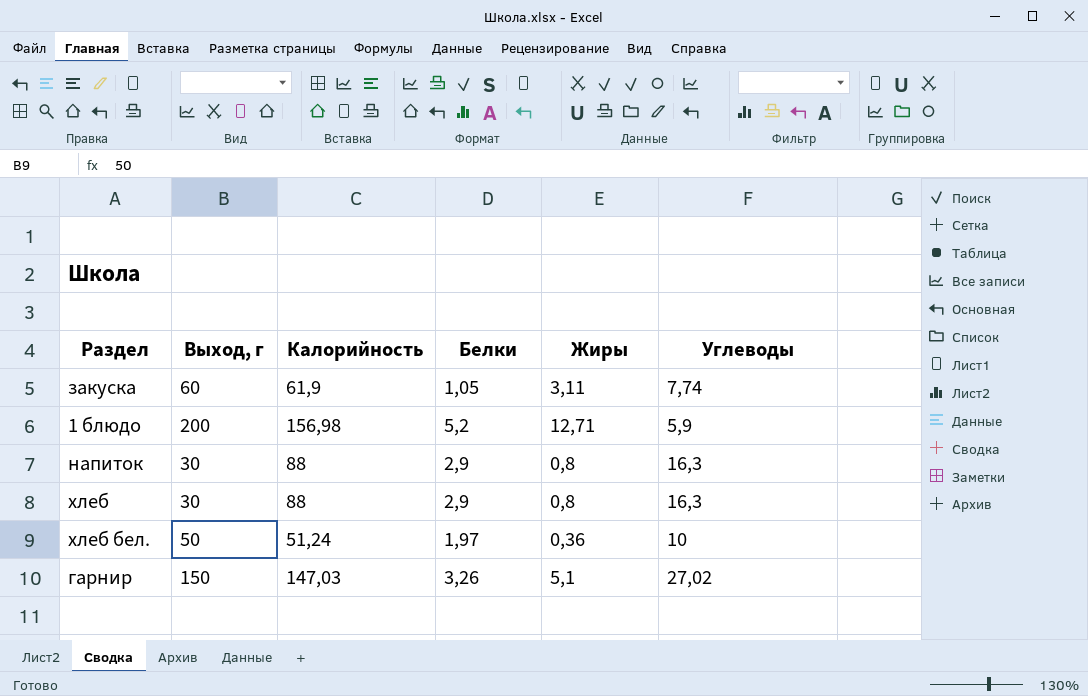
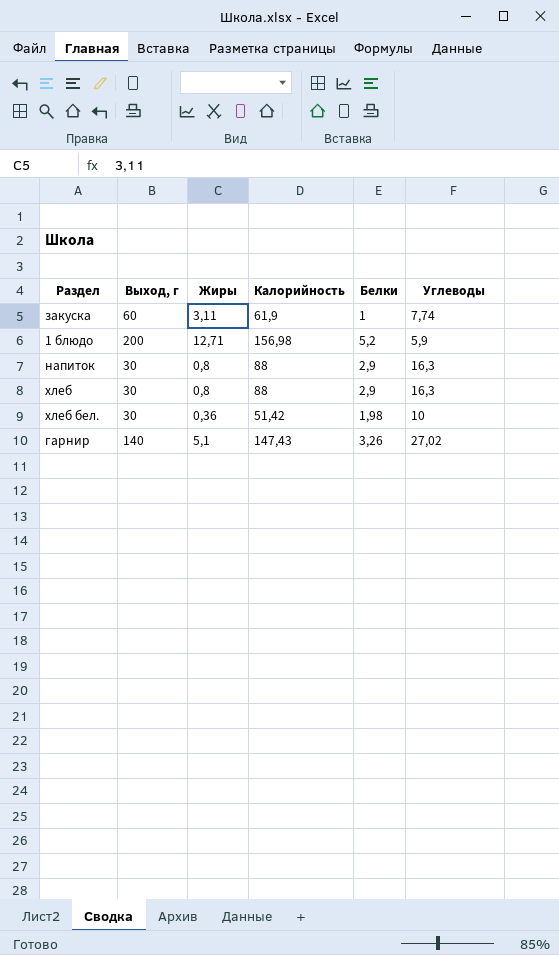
column Жиры | position: 5 -> 3
закуска | Белки: 1,05 -> 1
хлеб бел. | Выход, г: 50 -> 30
хлеб бел. | Калорийность: 51,24 -> 51,42
хлеб бел. | Белки: 1,97 -> 1,98
гарнир | Выход, г: 150 -> 140
гарнир | Калорийность: 147,03 -> 147,43

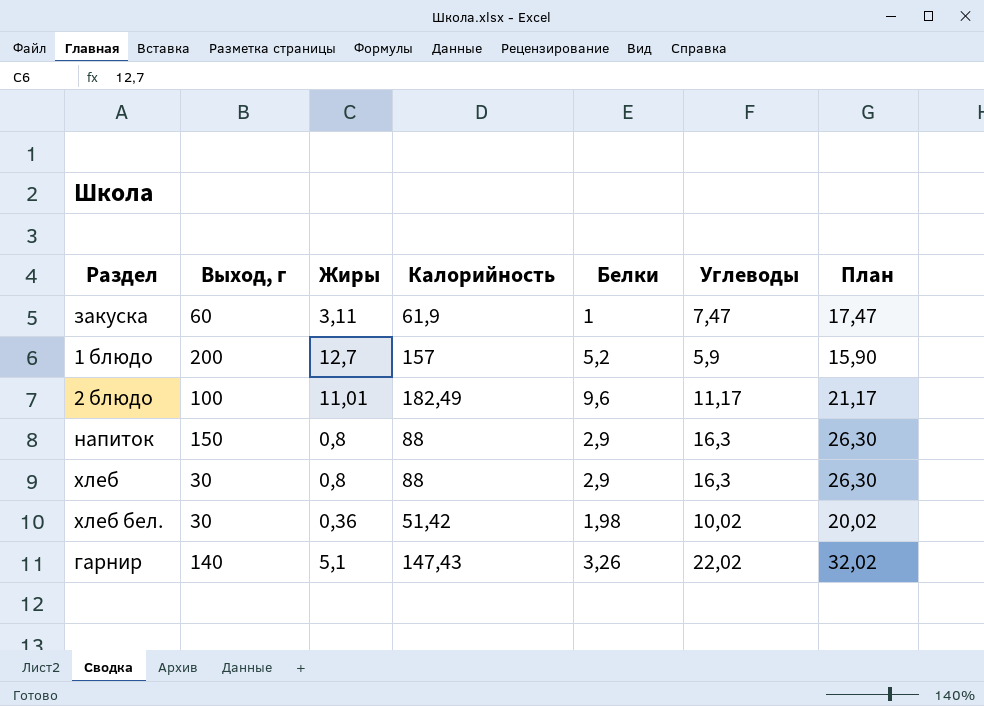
column План | formula: none -> [Углеводы] + 10
закуска | Углеводы: 7,74 -> 7,47
1 блюдо | Жиры: 12,71 -> 12,7
1 блюдо | Калорийность: 156,98 -> 157
row 2 блюдо: none -> 100 | 11,01 | 182,49 | 9,6 | 11,17 | 21,17
напиток | Выход, г: 30 -> 150
хлеб бел. | Углеводы: 10 -> 10,02
гарнир | Углеводы: 27,02 -> 22,02

